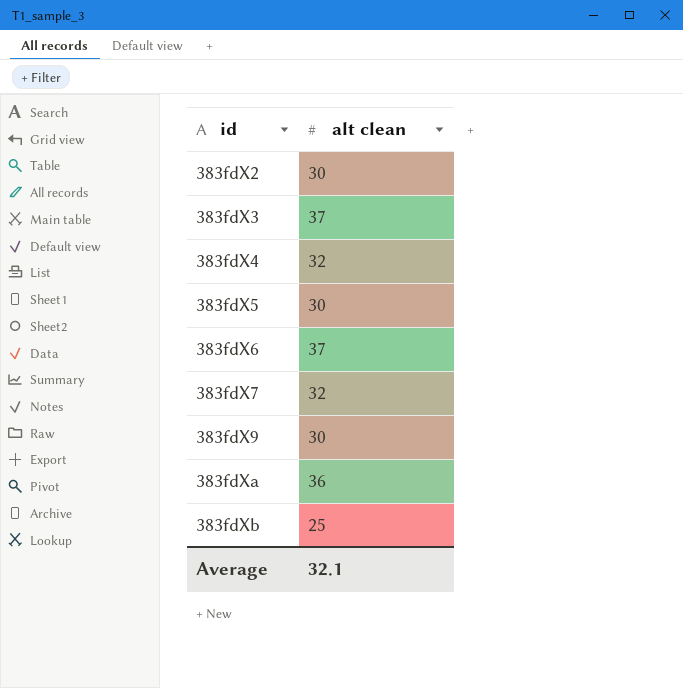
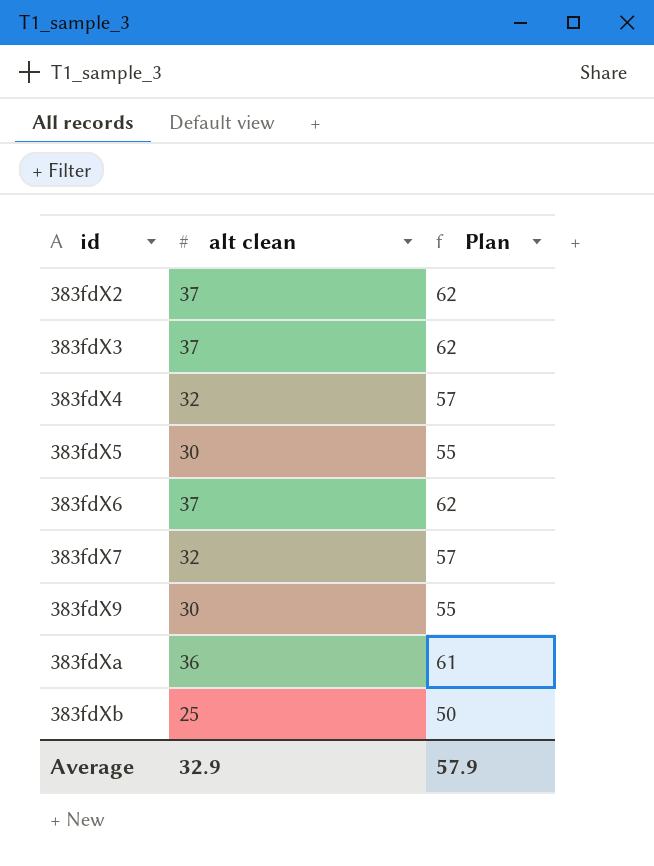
column Plan | formula: none -> [alt clean] + 25
383fdX2 | alt clean: 30 -> 37
Average | alt clean: 32.1 -> 32.9

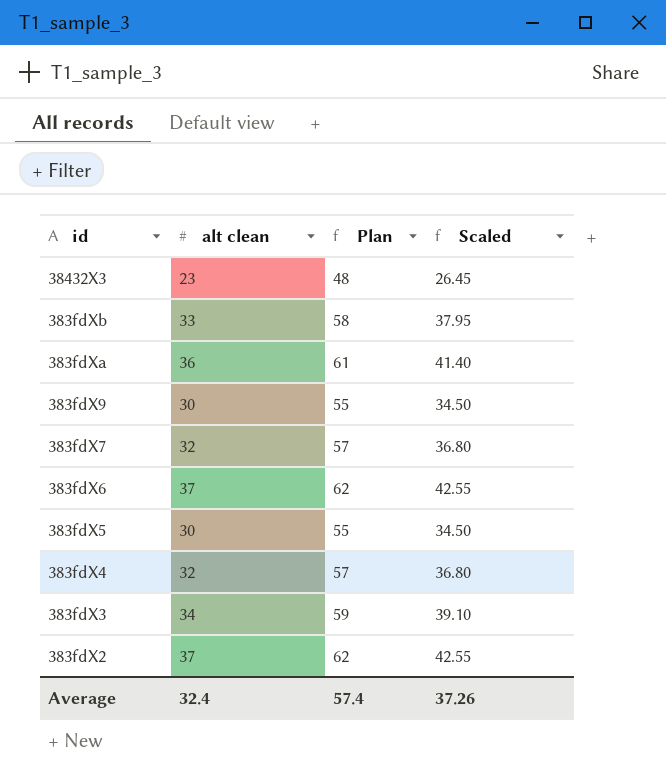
row order: id ascending -> id descending
column Scaled | formula: none -> [alt clean] * 1.15
row 38432X3: none -> 23 | 48 | 26.45
383fdXb | alt clean: 25 -> 33
383fdXb | Plan: 50 -> 58
383fdX3 | alt clean: 37 -> 34
383fdX3 | Plan: 62 -> 59
Average | alt clean: 32.9 -> 32.4
Average | Plan: 57.9 -> 57.4

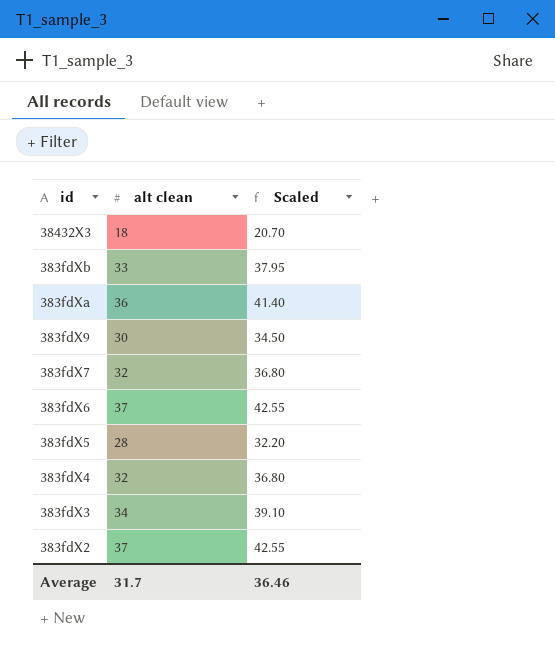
column Plan | formula: [alt clean] + 25 -> none
38432X3 | alt clean: 23 -> 18
38432X3 | Scaled: 26.45 -> 20.70
383fdX5 | alt clean: 30 -> 28
383fdX5 | Scaled: 34.50 -> 32.20
Average | alt clean: 32.4 -> 31.7
Average | Scaled: 37.26 -> 36.46

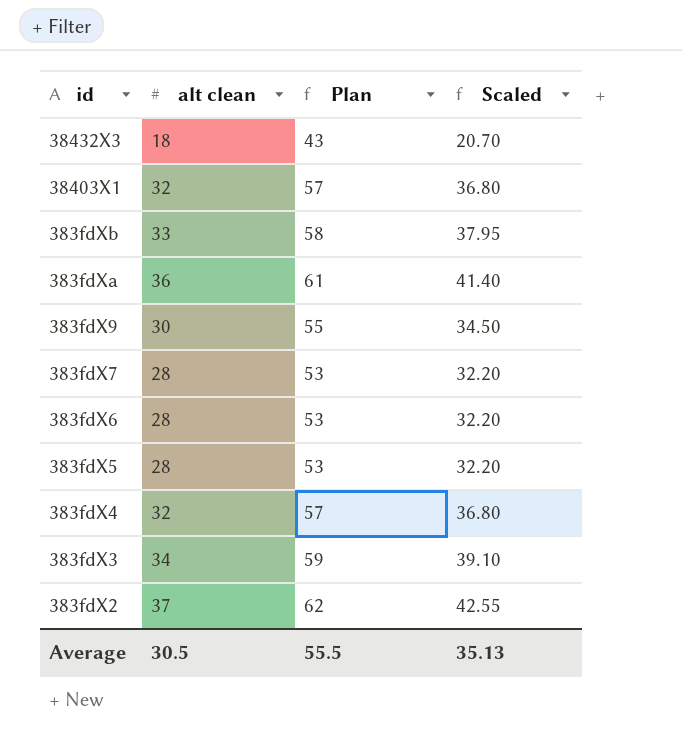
column Plan | formula: none -> [alt clean] + 25
row 38403X1: none -> 32 | 57 | 36.80
383fdX7 | alt clean: 32 -> 28
383fdX7 | Scaled: 36.80 -> 32.20
383fdX6 | alt clean: 37 -> 28
383fdX6 | Scaled: 42.55 -> 32.20
Average | alt clean: 31.7 -> 30.5
Average | Scaled: 36.46 -> 35.13

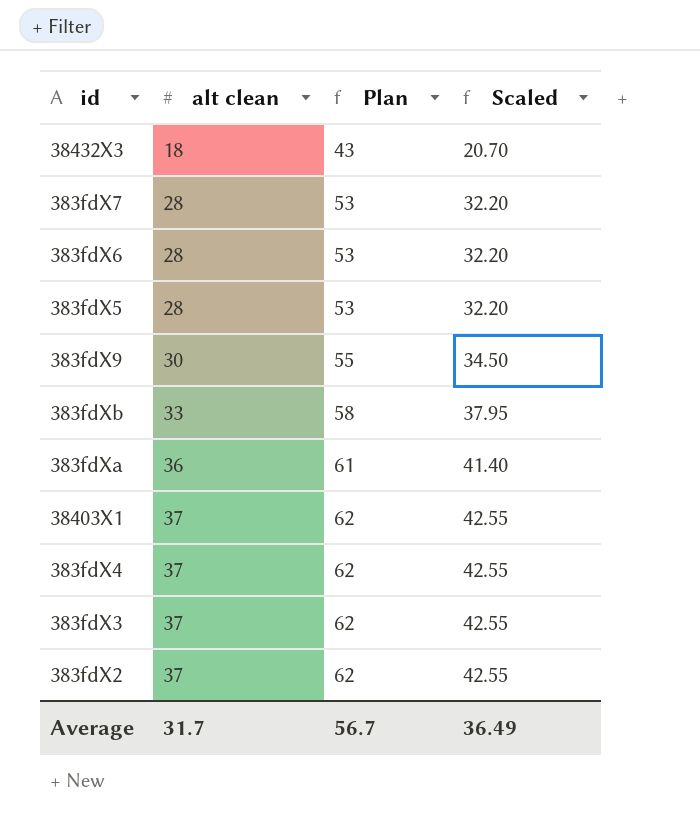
row order: id descending -> alt clean ascending
38403X1 | alt clean: 32 -> 37
38403X1 | Plan: 57 -> 62
38403X1 | Scaled: 36.80 -> 42.55
383fdX4 | alt clean: 32 -> 37
383fdX4 | Plan: 57 -> 62
383fdX4 | Scaled: 36.80 -> 42.55
383fdX3 | alt clean: 34 -> 37
383fdX3 | Plan: 59 -> 62
383fdX3 | Scaled: 39.10 -> 42.55
Average | alt clean: 30.5 -> 31.7
Average | Plan: 55.5 -> 56.7
Average | Scaled: 35.13 -> 36.49

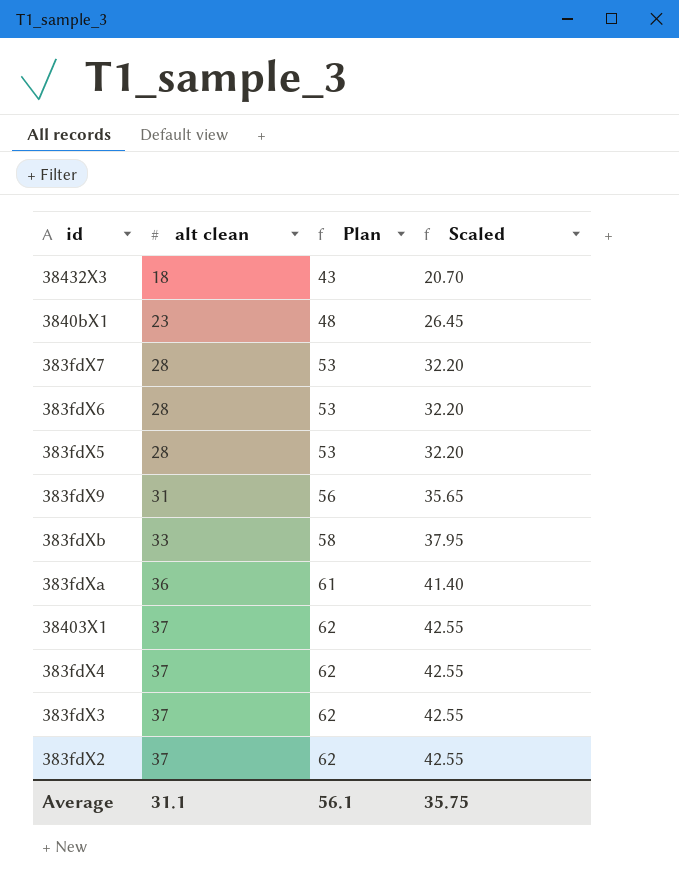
row 3840bX1: none -> 23 | 48 | 26.45
383fdX9 | alt clean: 30 -> 31
383fdX9 | Plan: 55 -> 56
383fdX9 | Scaled: 34.50 -> 35.65
Average | alt clean: 31.7 -> 31.1
Average | Plan: 56.7 -> 56.1
Average | Scaled: 36.49 -> 35.75

